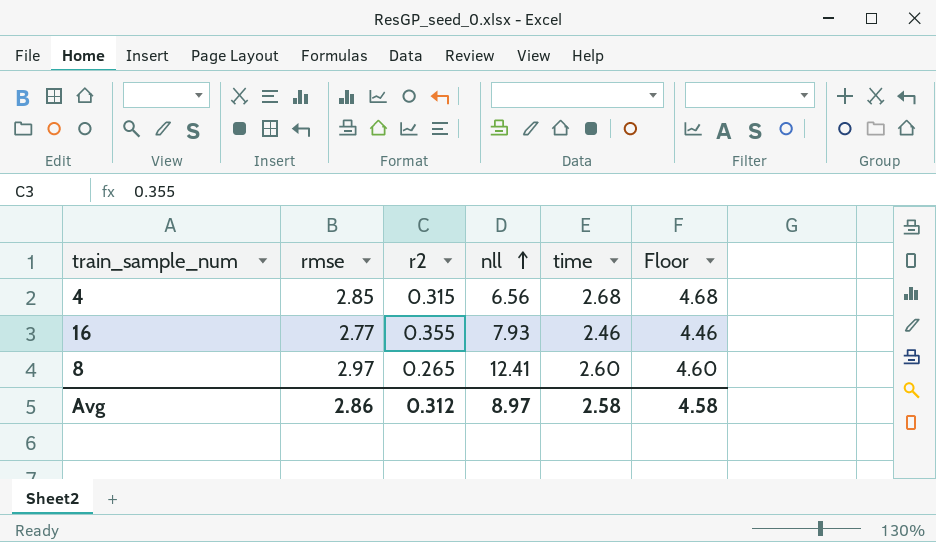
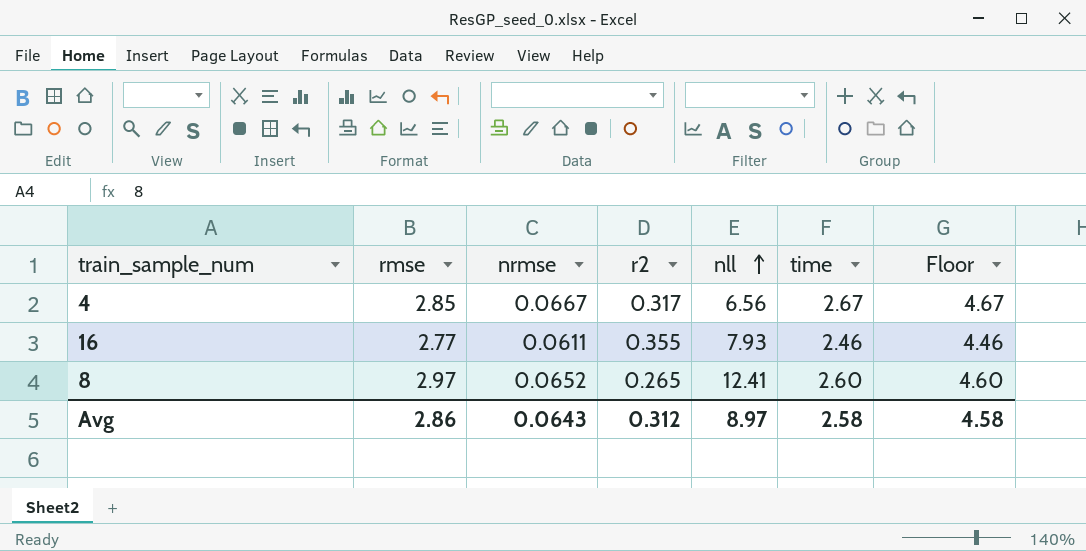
column nrmse | position: none -> 3
4 | r2: 0.315 -> 0.317
4 | time: 2.68 -> 2.67
4 | Floor: 4.68 -> 4.67

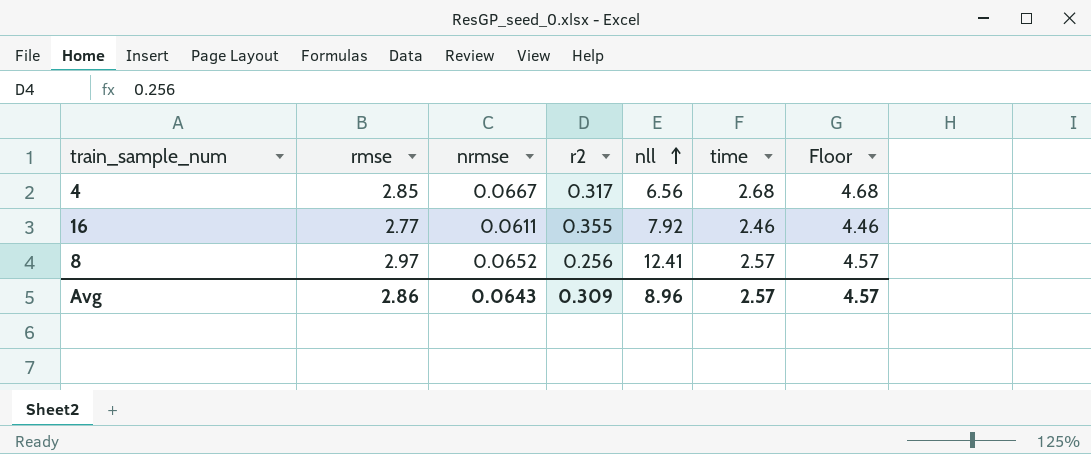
4 | time: 2.67 -> 2.68
4 | Floor: 4.67 -> 4.68
16 | nll: 7.93 -> 7.92
8 | r2: 0.265 -> 0.256
8 | time: 2.60 -> 2.57
8 | Floor: 4.60 -> 4.57
Avg | r2: 0.312 -> 0.309
Avg | nll: 8.97 -> 8.96
Avg | time: 2.58 -> 2.57
Avg | Floor: 4.58 -> 4.57

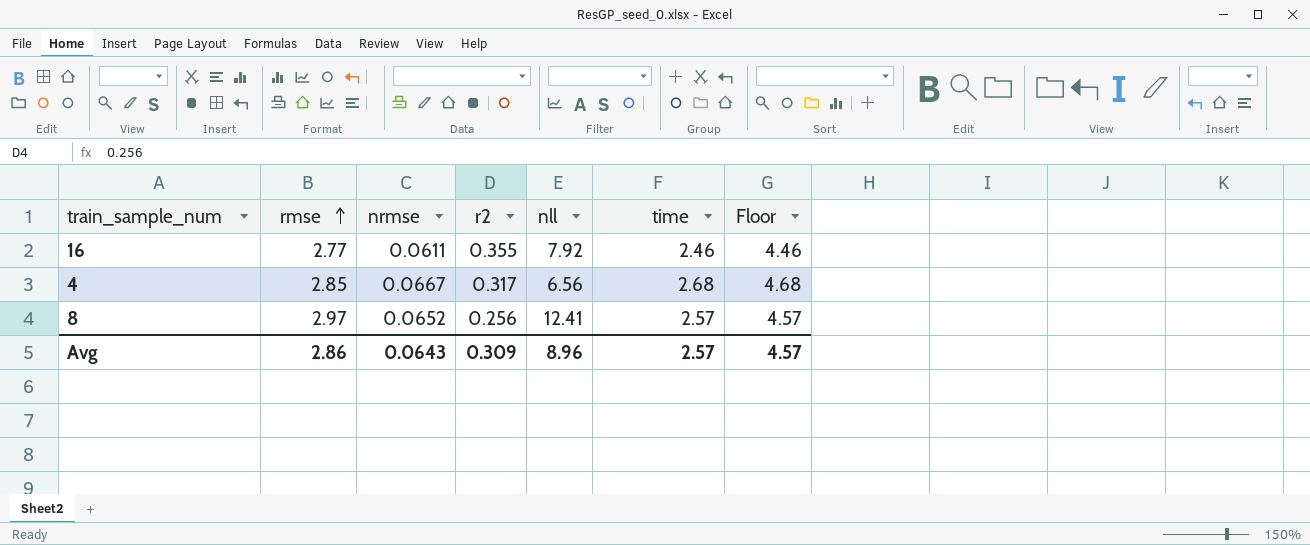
row order: nll ascending -> rmse ascending

